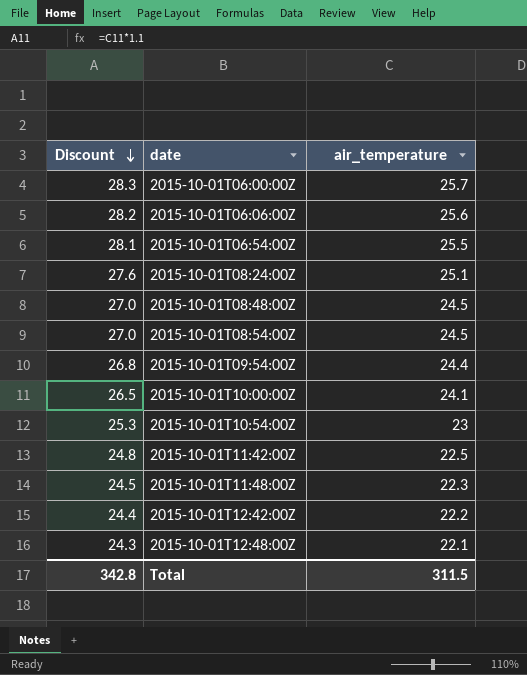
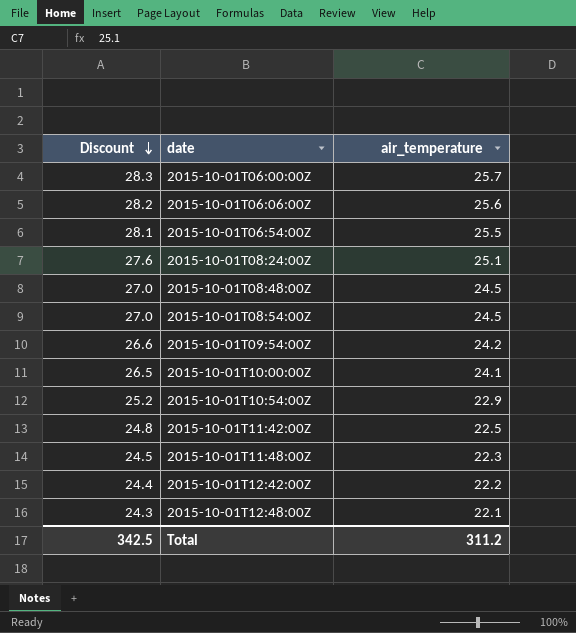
2015-10-01T09:54:00Z | Discount: 26.8 -> 26.6
2015-10-01T09:54:00Z | air_temperature: 24.4 -> 24.2
2015-10-01T10:54:00Z | Discount: 25.3 -> 25.2
2015-10-01T10:54:00Z | air_temperature: 23 -> 22.9
Total | Discount: 342.8 -> 342.5
Total | air_temperature: 311.5 -> 311.2

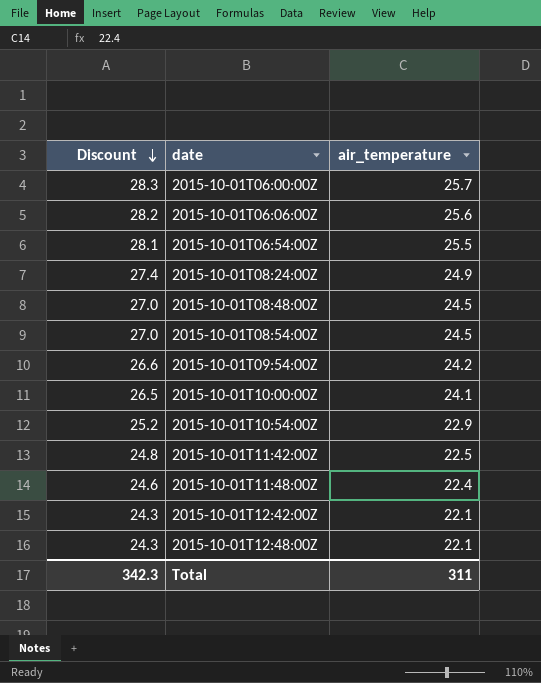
2015-10-01T08:24:00Z | Discount: 27.6 -> 27.4
2015-10-01T08:24:00Z | air_temperature: 25.1 -> 24.9
2015-10-01T11:48:00Z | Discount: 24.5 -> 24.6
2015-10-01T11:48:00Z | air_temperature: 22.3 -> 22.4
2015-10-01T12:42:00Z | Discount: 24.4 -> 24.3
2015-10-01T12:42:00Z | air_temperature: 22.2 -> 22.1
Total | Discount: 342.5 -> 342.3
Total | air_temperature: 311.2 -> 311

